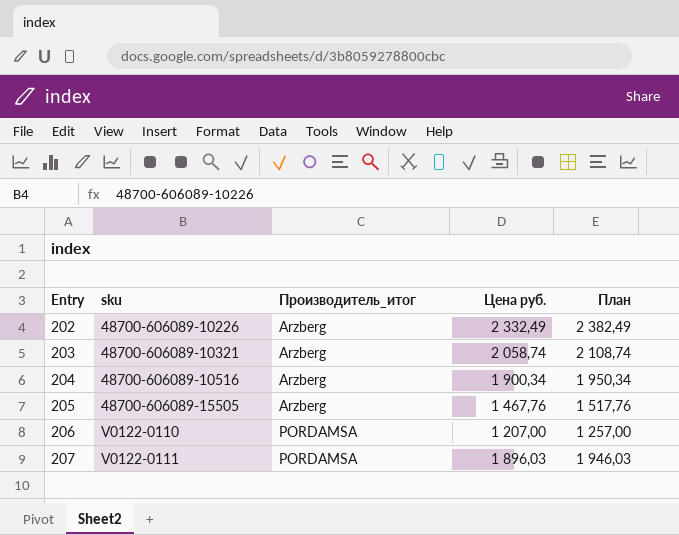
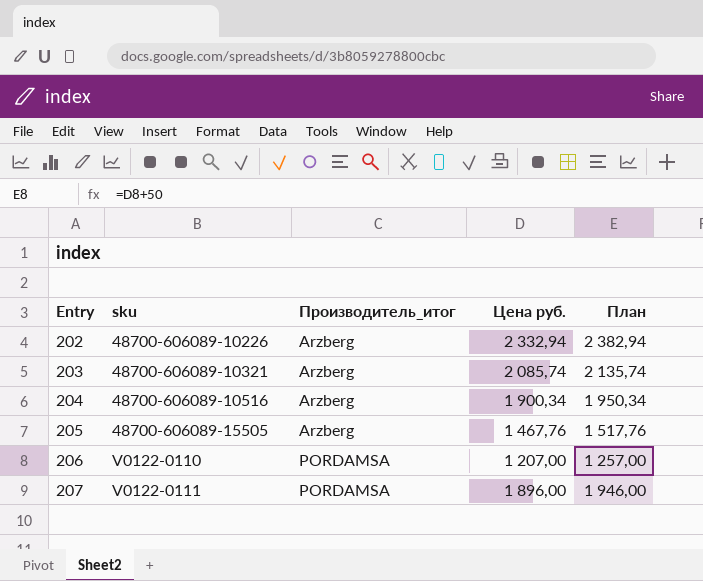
202 | Цена руб.: 2 332,49 -> 2 332,94
202 | План: 2 382,49 -> 2 382,94
203 | Цена руб.: 2 058,74 -> 2 085,74
203 | План: 2 108,74 -> 2 135,74
207 | Цена руб.: 1 896,03 -> 1 896,00
207 | План: 1 946,03 -> 1 946,00

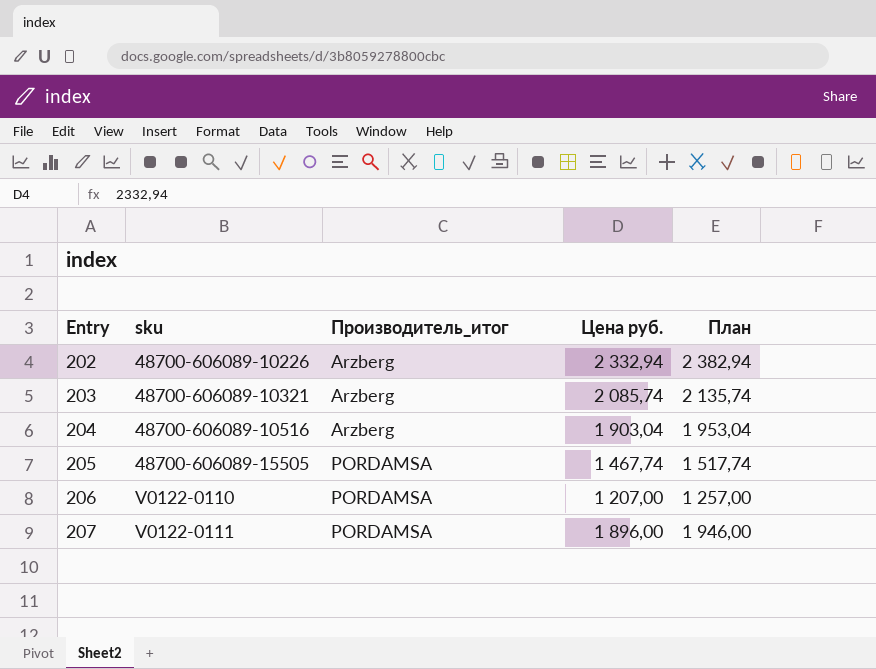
204 | Цена руб.: 1 900,34 -> 1 903,04
204 | План: 1 950,34 -> 1 953,04
205 | Производитель_итог: Arzberg -> PORDAMSA
205 | Цена руб.: 1 467,76 -> 1 467,74
205 | План: 1 517,76 -> 1 517,74

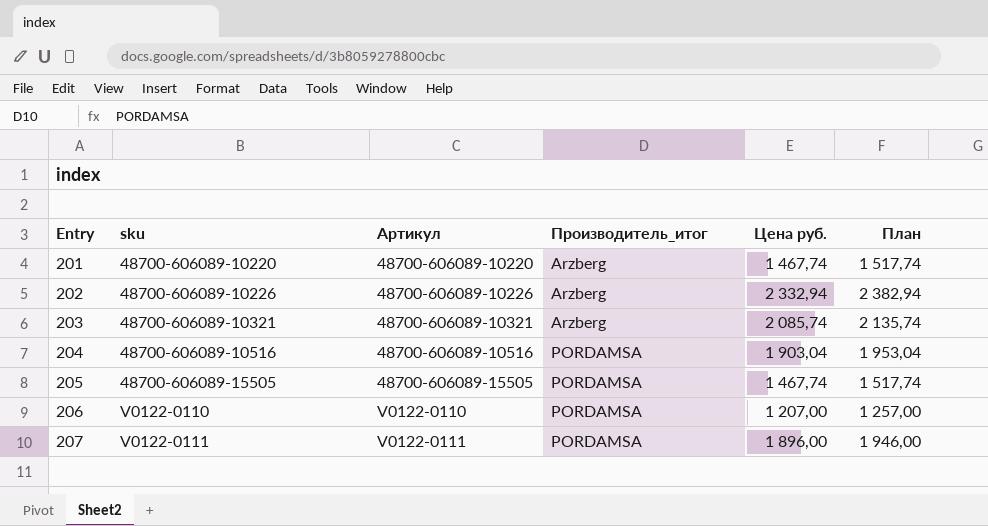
column Артикул | position: none -> 3
row 201: none -> 48700-606089-10220 | 48700-606089-10220 | Arzberg | 1 467,74 | 1 517,74
204 | Производитель_итог: Arzberg -> PORDAMSA

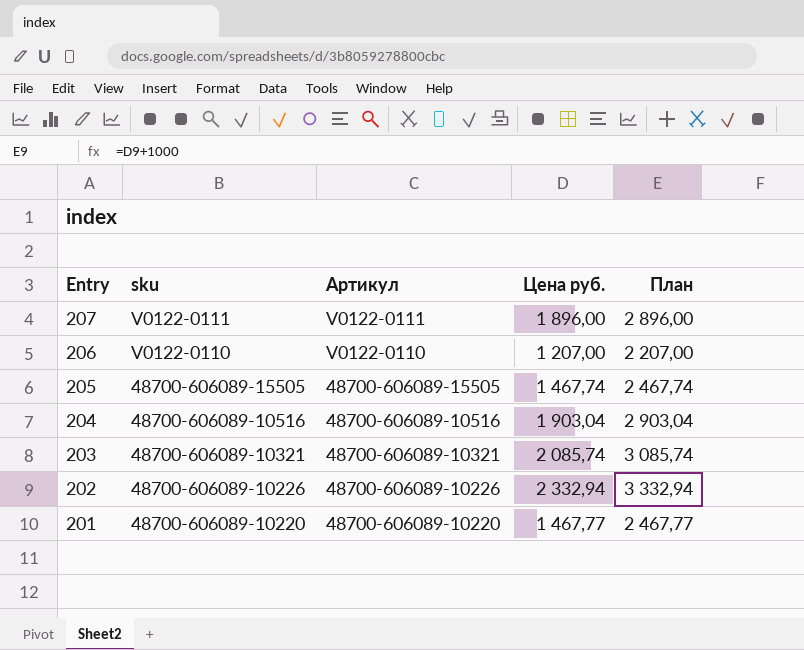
row order: Entry ascending -> Entry descending
column Производитель_итог | position: 4 -> none
column План | formula: [Цена руб.] + 50 -> [Цена руб.] + 1000
201 | Цена руб.: 1 467,74 -> 1 467,77

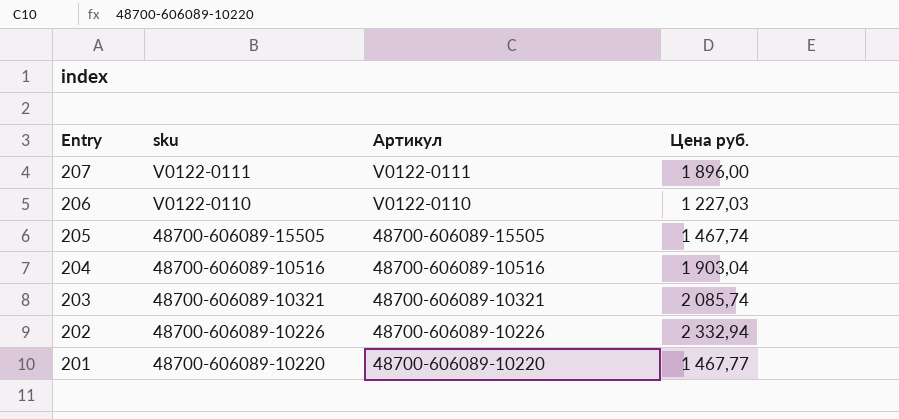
column План | formula: [Цена руб.] + 1000 -> none
206 | Цена руб.: 1 207,00 -> 1 227,03

